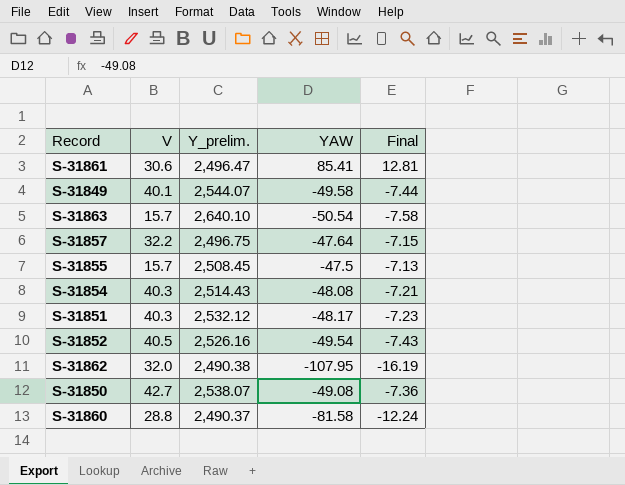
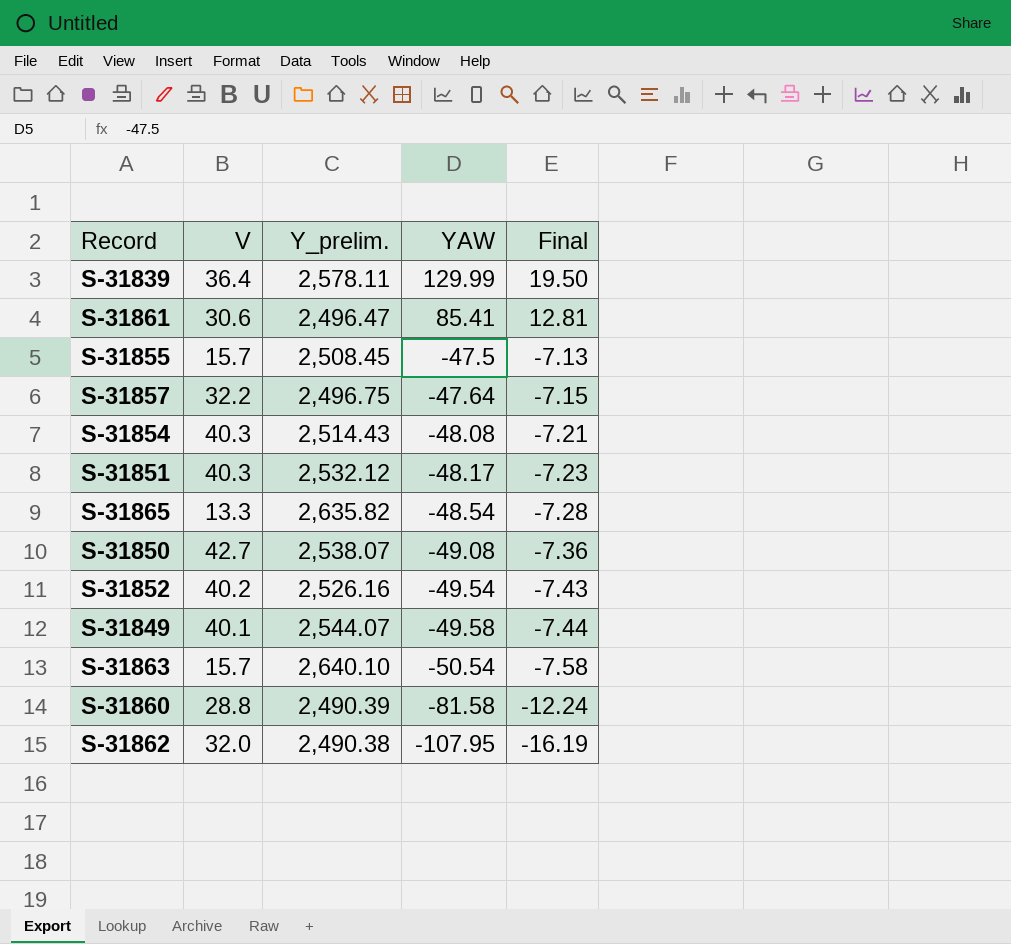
row order: none -> YAW descending
row S-31839: none -> 36.4 | 2,578.11 | 129.99 | 19.50
row S-31865: none -> 13.3 | 2,635.82 | -48.54 | -7.28
S-31852 | V: 40.5 -> 40.2
S-31860 | Y_prelim.: 2,490.37 -> 2,490.39

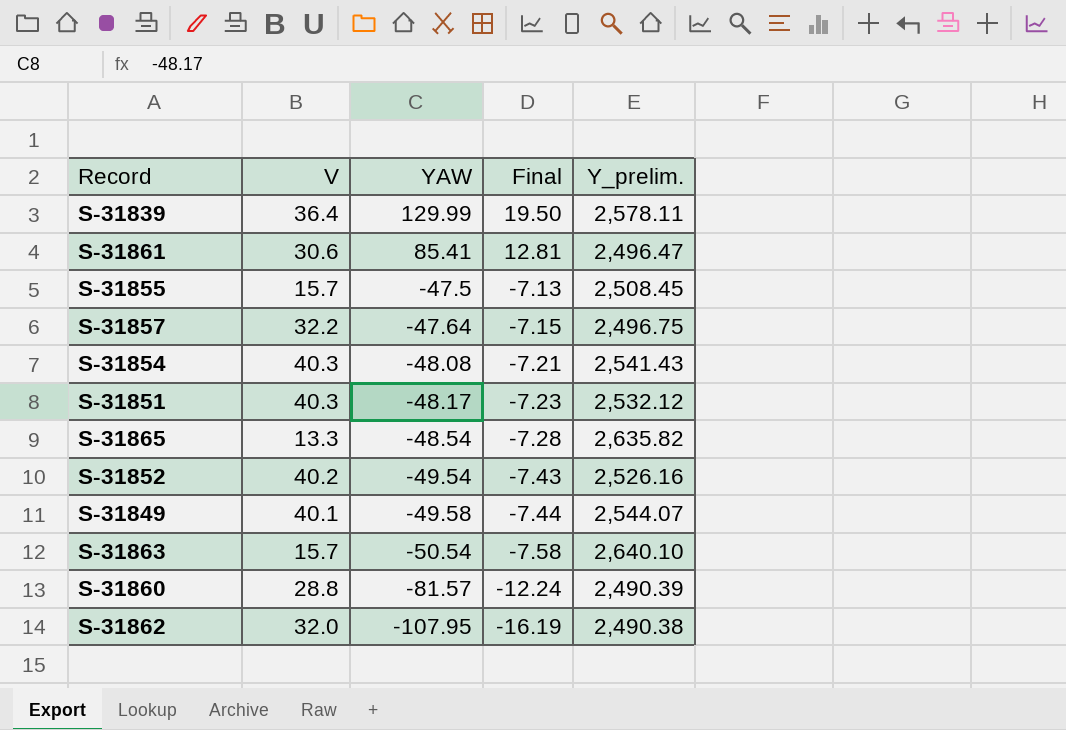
column Y_prelim. | position: 3 -> 5
row S-31850: 42.7 | 2,538.07 | -49.08 | -7.36 -> none
S-31854 | Y_prelim.: 2,514.43 -> 2,541.43
S-31860 | YAW: -81.58 -> -81.57

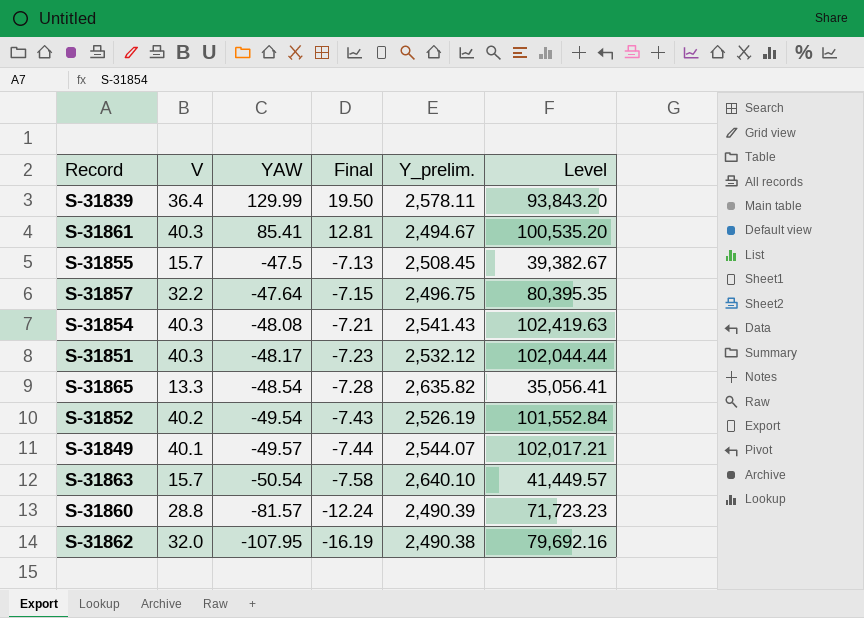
column Level | formula: none -> [V] * [Y_prelim.]
S-31861 | V: 30.6 -> 40.3
S-31861 | Y_prelim.: 2,496.47 -> 2,494.67
S-31852 | Y_prelim.: 2,526.16 -> 2,526.19
S-31849 | YAW: -49.58 -> -49.57

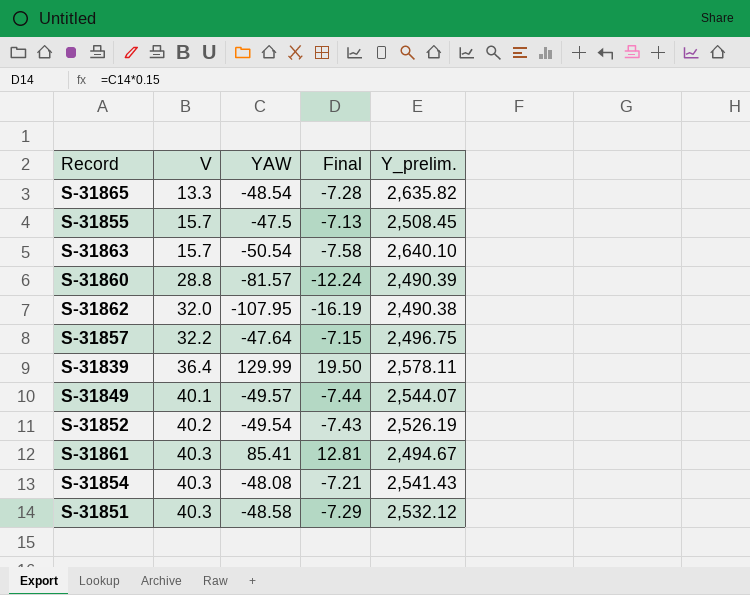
row order: YAW descending -> V ascending
column Level | formula: [V] * [Y_prelim.] -> none
S-31851 | YAW: -48.17 -> -48.58
S-31851 | Final: -7.23 -> -7.29

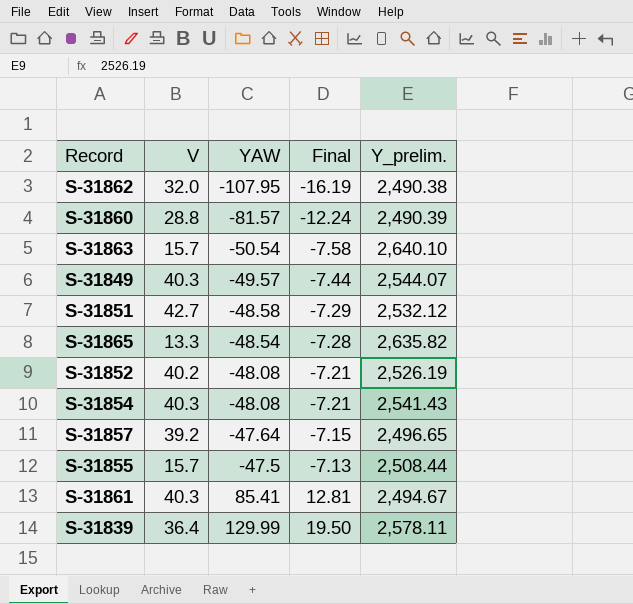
row order: V ascending -> YAW ascending
S-31849 | V: 40.1 -> 40.3
S-31851 | V: 40.3 -> 42.7
S-31852 | YAW: -49.54 -> -48.08
S-31852 | Final: -7.43 -> -7.21
S-31857 | V: 32.2 -> 39.2
S-31857 | Y_prelim.: 2,496.75 -> 2,496.65
S-31855 | Y_prelim.: 2,508.45 -> 2,508.44

